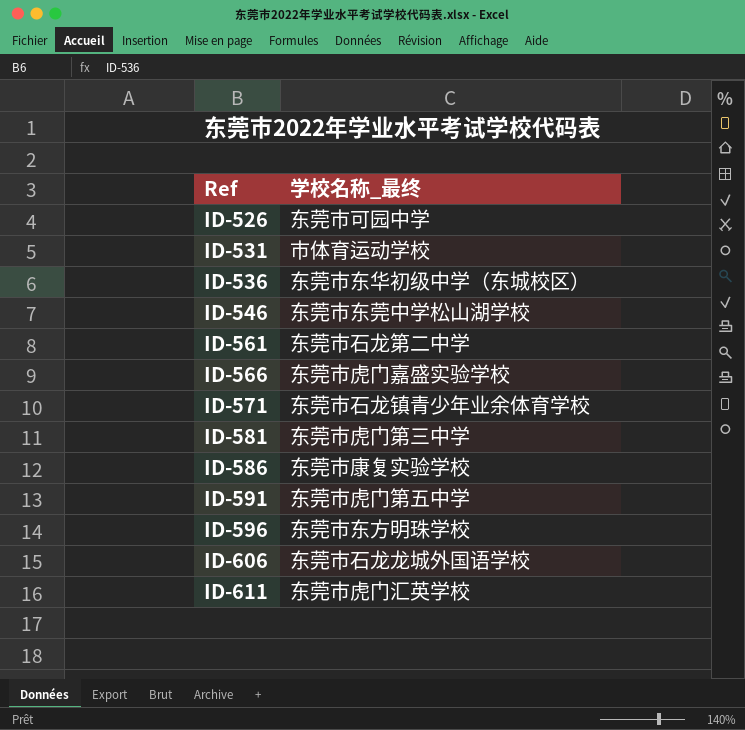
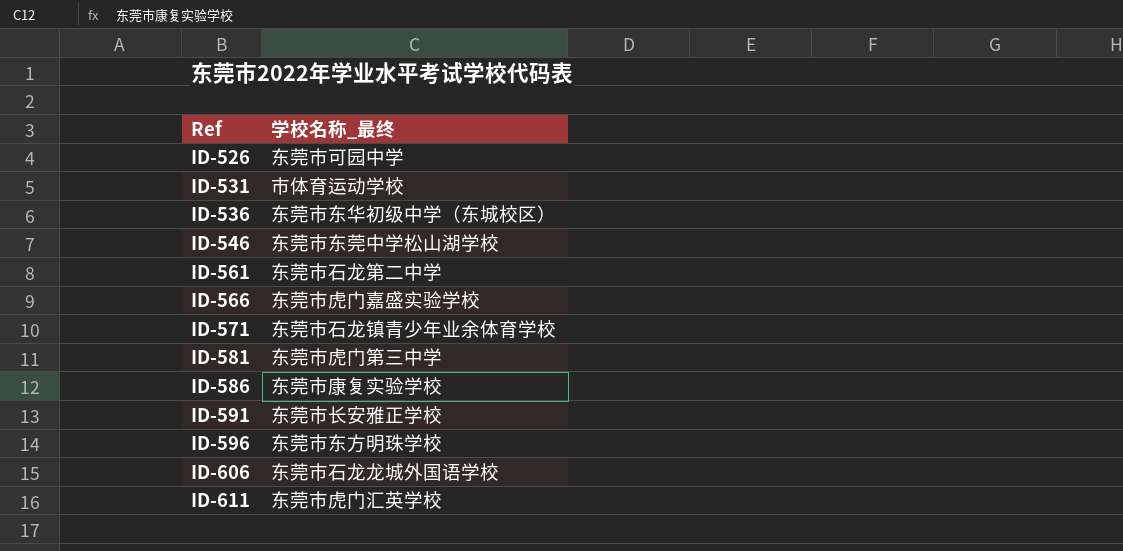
ID-591 | 学校名称_最终: 东莞市虎门第五中学 -> 东莞市长安雅正学校

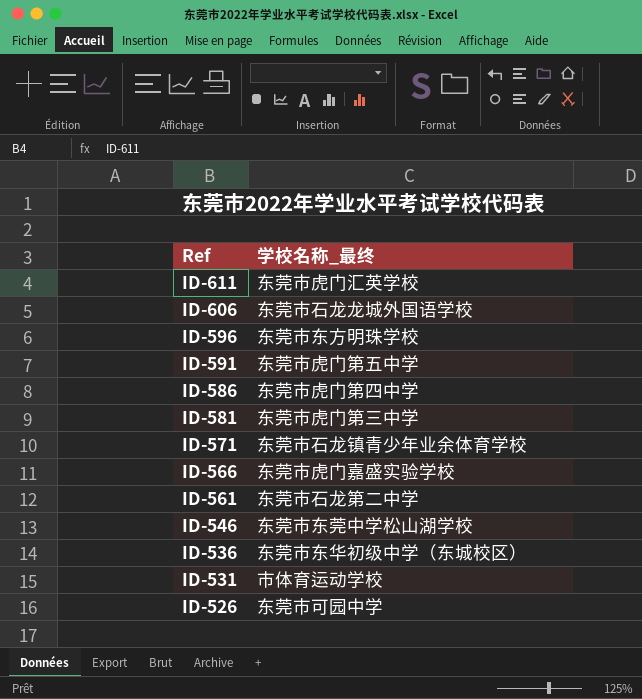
row order: Ref ascending -> Ref descending
ID-591 | 学校名称_最终: 东莞市长安雅正学校 -> 东莞市虎门第五中学
ID-586 | 学校名称_最终: 东莞市康复实验学校 -> 东莞市虎门第四中学

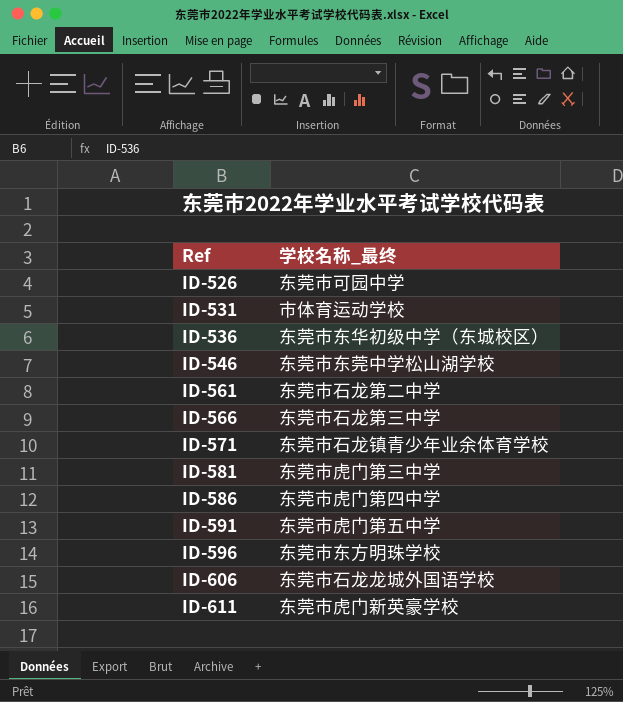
row order: Ref descending -> Ref ascending
ID-566 | 学校名称_最终: 东莞市虎门嘉盛实验学校 -> 东莞市石龙第三中学
ID-611 | 学校名称_最终: 东莞市虎门汇英学校 -> 东莞市虎门新英豪学校

